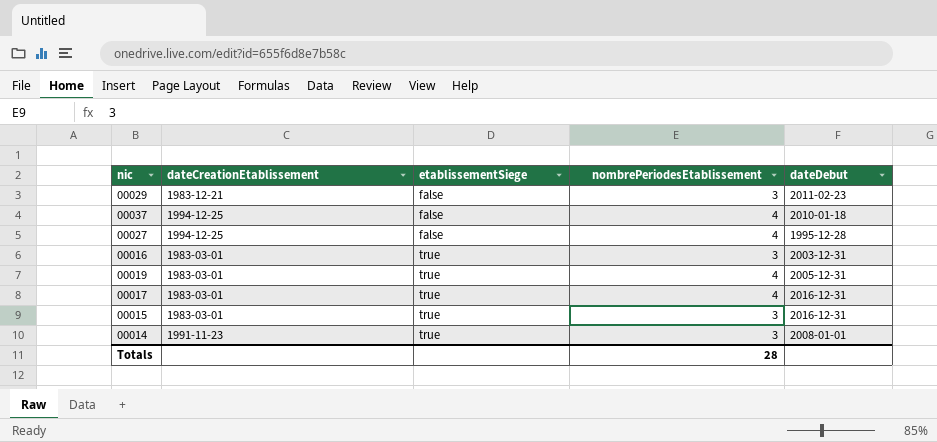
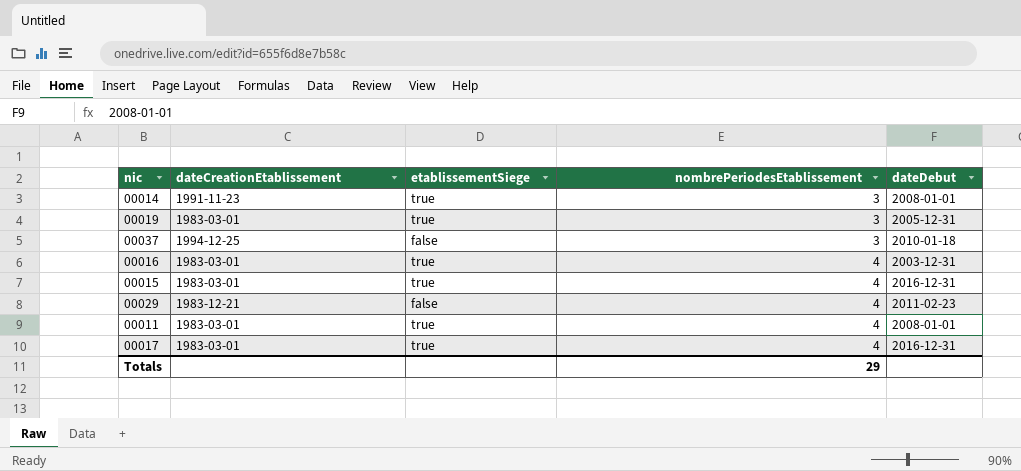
row order: etablissementSiege ascending -> nombrePeriodesEtablissement ascending
row 00027: 1994-12-25 | false | 4 | 1995-12-28 -> none
00019 | nombrePeriodesEtablissement: 4 -> 3
00037 | nombrePeriodesEtablissement: 4 -> 3
00016 | nombrePeriodesEtablissement: 3 -> 4
00015 | nombrePeriodesEtablissement: 3 -> 4
00029 | nombrePeriodesEtablissement: 3 -> 4
row 00011: none -> 1983-03-01 | true | 4 | 2008-01-01
Totals | nombrePeriodesEtablissement: 28 -> 29

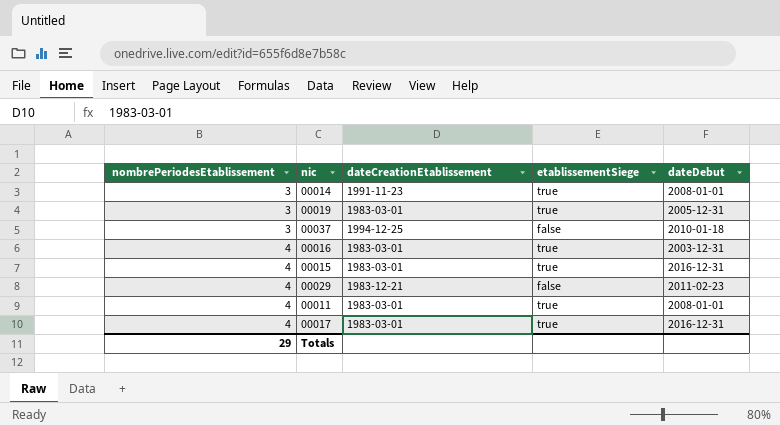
column nombrePeriodesEtablissement | position: 4 -> 1

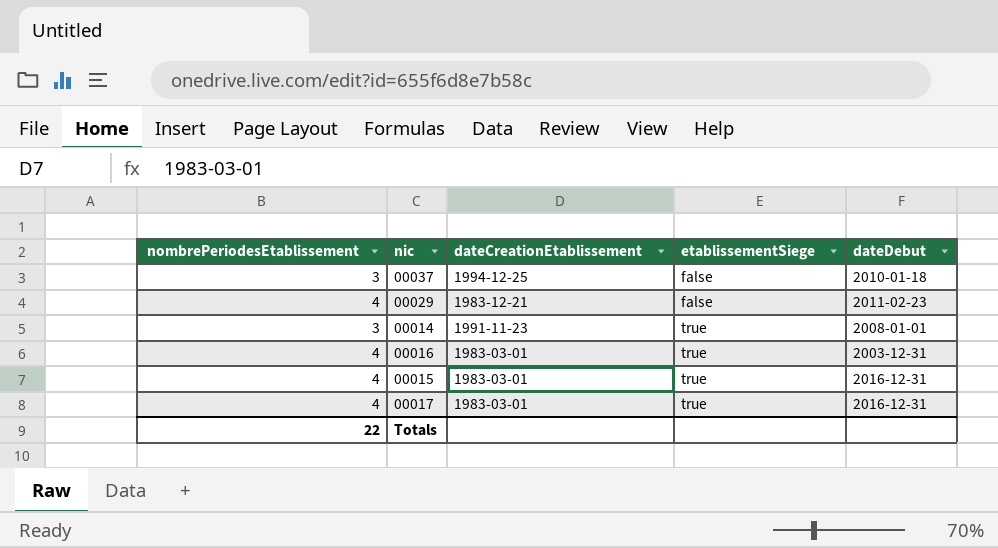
row order: nombrePeriodesEtablissement ascending -> etablissementSiege ascending
row 00019: 3 | 1983-03-01 | true | 2005-12-31 -> none
row 00011: 4 | 1983-03-01 | true | 2008-01-01 -> none
Totals | nombrePeriodesEtablissement: 29 -> 22

